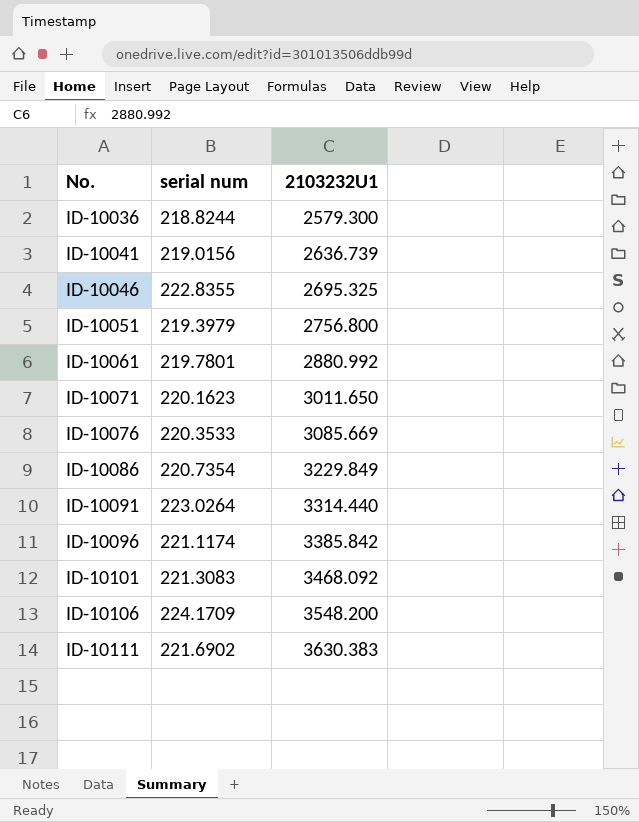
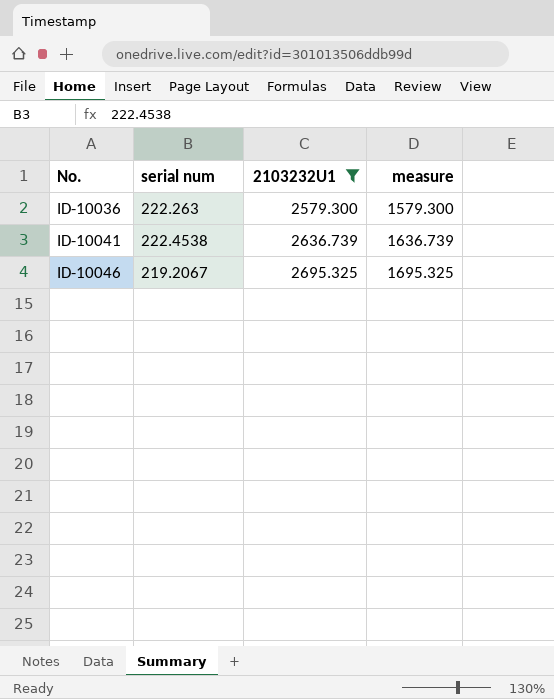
filter: none -> 2103232U1 <= 2695.325
column measure | formula: none -> [2103232U1] - 1000
ID-10036 | serial num: 218.8244 -> 222.263
ID-10041 | serial num: 219.0156 -> 222.4538
ID-10046 | serial num: 222.8355 -> 219.2067

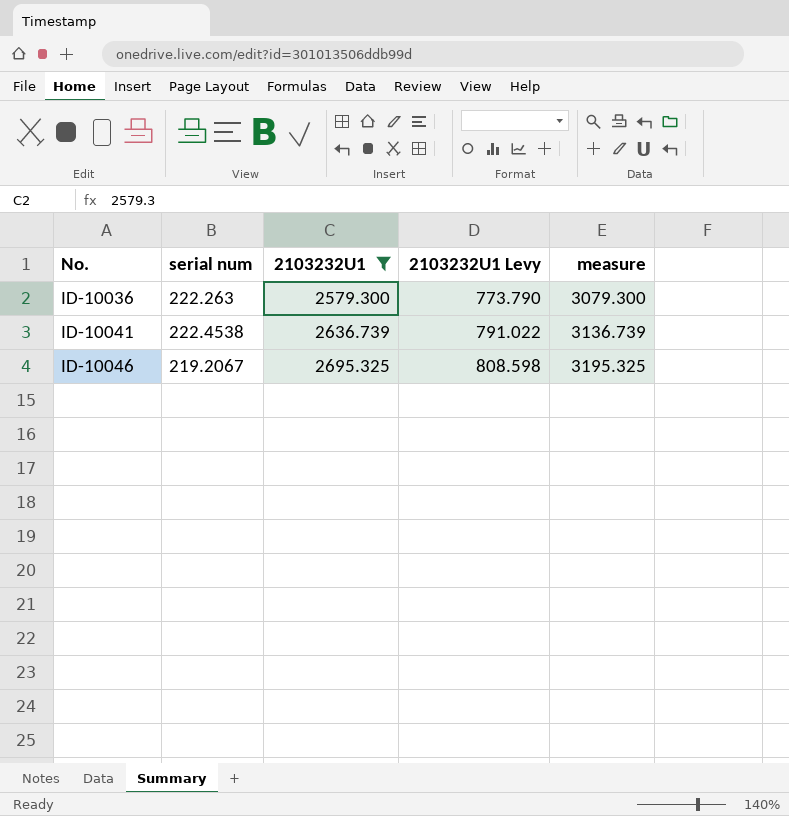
column 2103232U1 Levy | formula: none -> [2103232U1] * 0.3
column measure | formula: [2103232U1] - 1000 -> [2103232U1] + 500

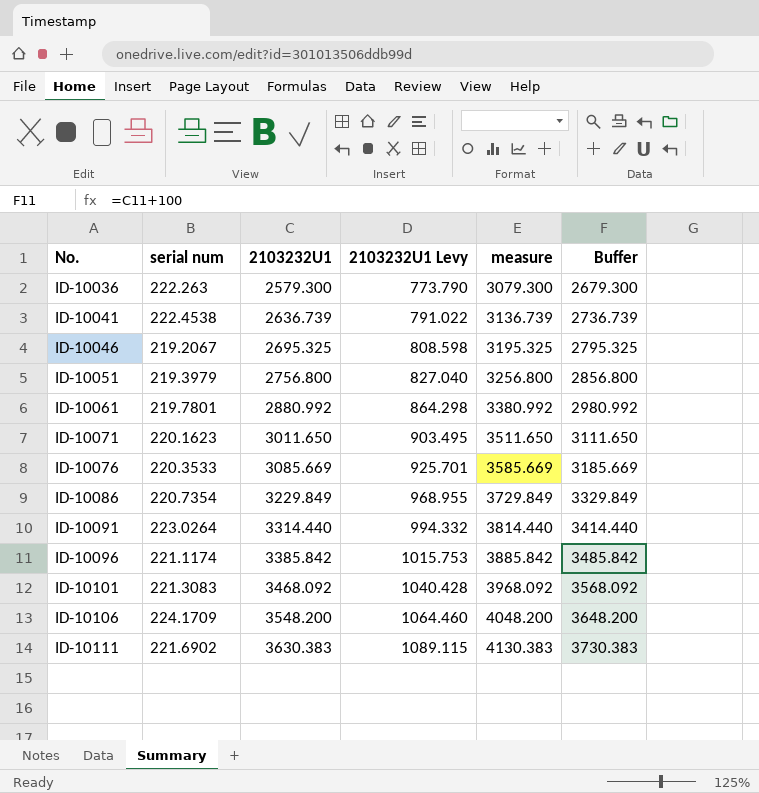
filter: 2103232U1 <= 2695.325 -> none
column Buffer | formula: none -> [2103232U1] + 100

